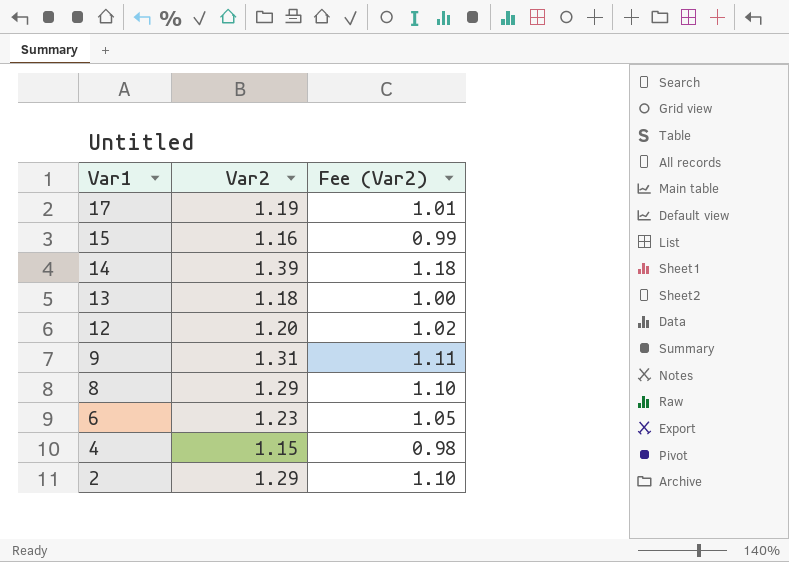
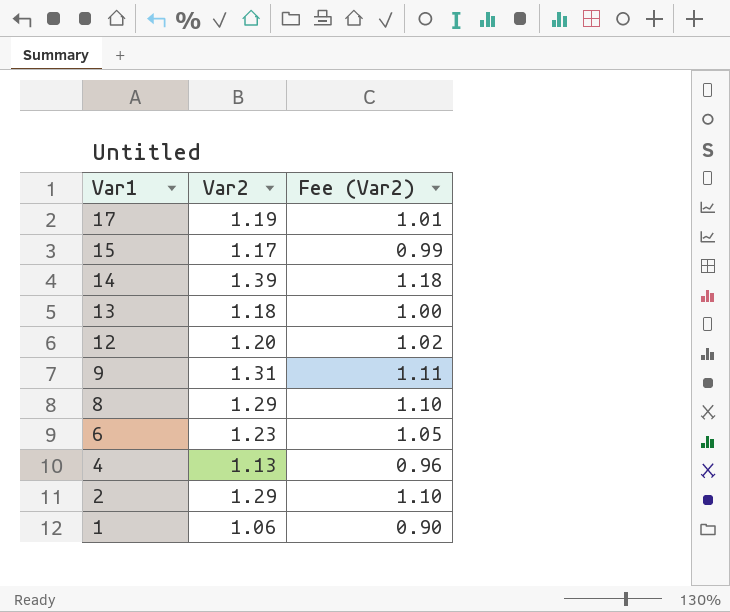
15 | Var2: 1.16 -> 1.17
4 | Var2: 1.15 -> 1.13
4 | Fee (Var2): 0.98 -> 0.96
row 1: none -> 1.06 | 0.90

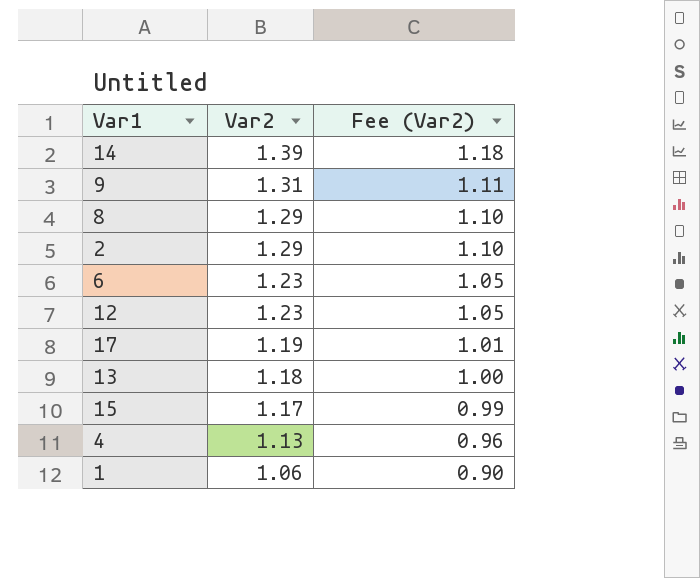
row order: Var1 descending -> Var2 descending
12 | Var2: 1.20 -> 1.23
12 | Fee (Var2): 1.02 -> 1.05

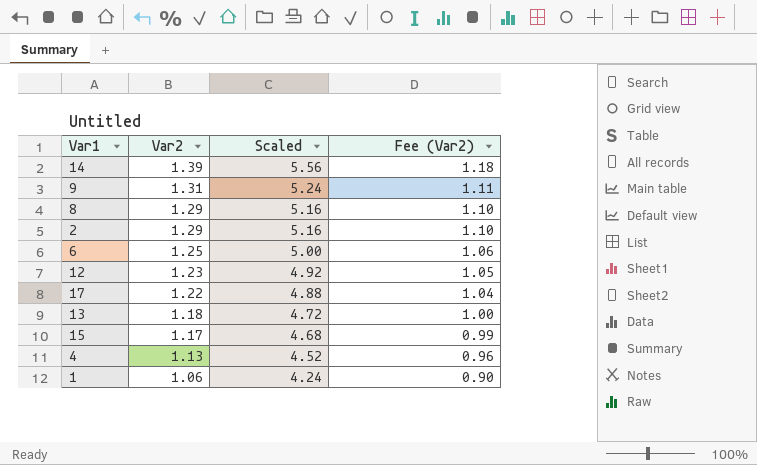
column Scaled | formula: none -> [Var2] * 4
6 | Var2: 1.23 -> 1.25
6 | Fee (Var2): 1.05 -> 1.06
17 | Var2: 1.19 -> 1.22
17 | Fee (Var2): 1.01 -> 1.04

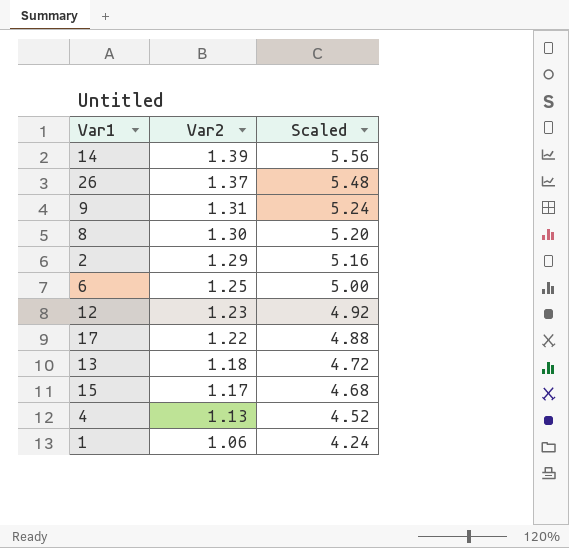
column Fee (Var2) | formula: [Var2] * 0.85 -> none
row 26: none -> 1.37 | 5.48
8 | Var2: 1.29 -> 1.30
8 | Scaled: 5.16 -> 5.20

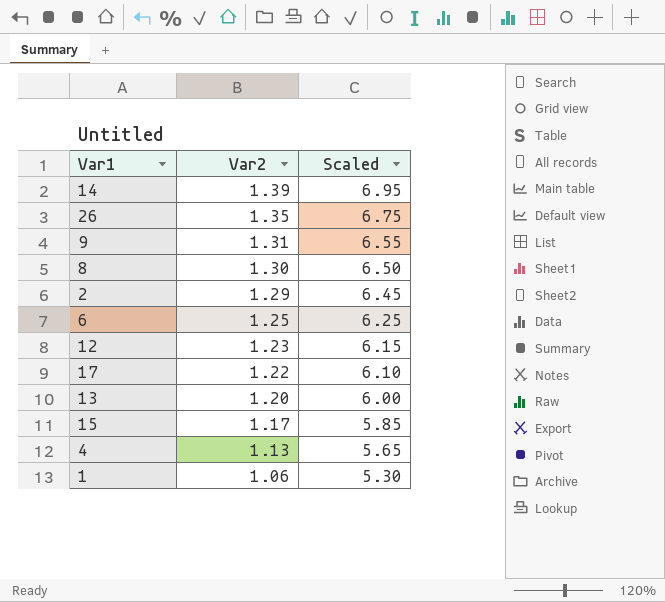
column Scaled | formula: [Var2] * 4 -> [Var2] * 5
26 | Var2: 1.37 -> 1.35
13 | Var2: 1.18 -> 1.20

